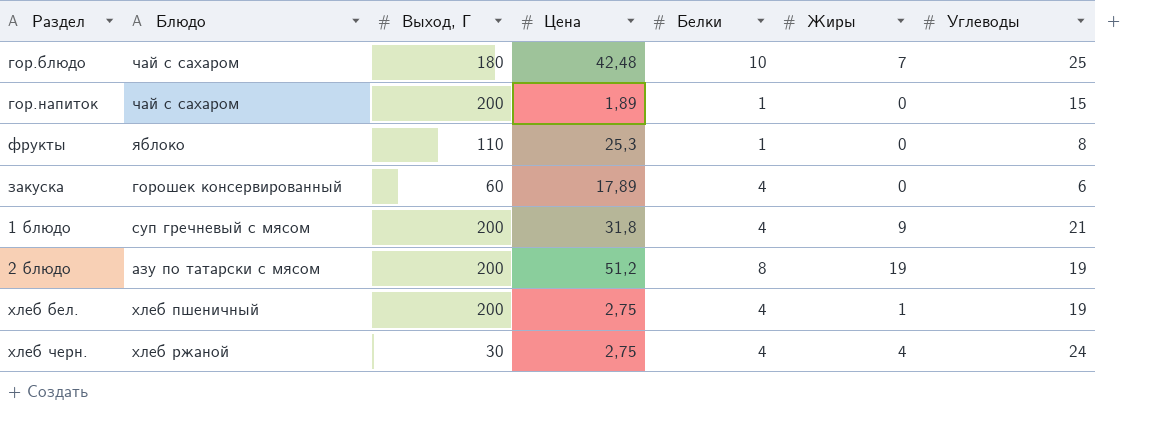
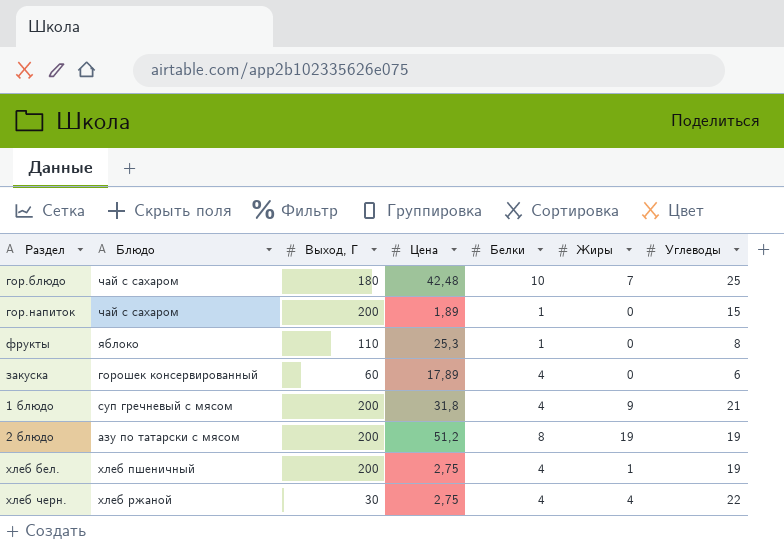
хлеб черн. | Углеводы: 24 -> 22

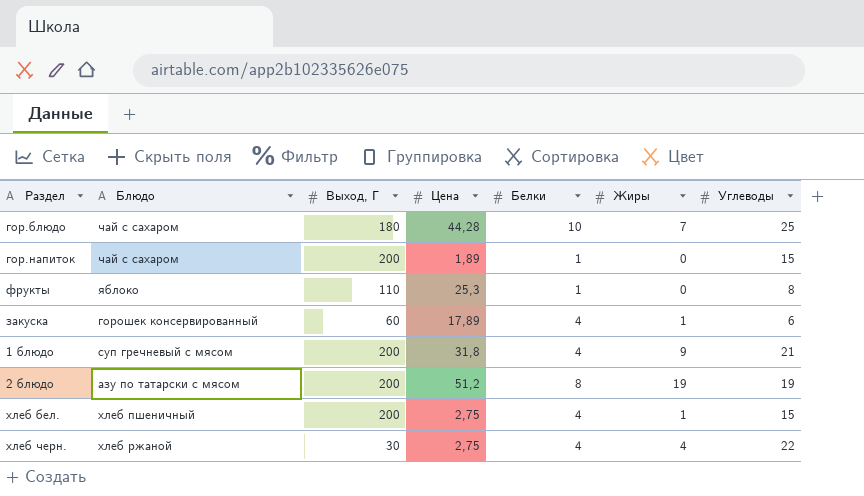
гор.блюдо | Цена: 42,48 -> 44,28
закуска | Жиры: 0 -> 1
хлеб бел. | Углеводы: 19 -> 15

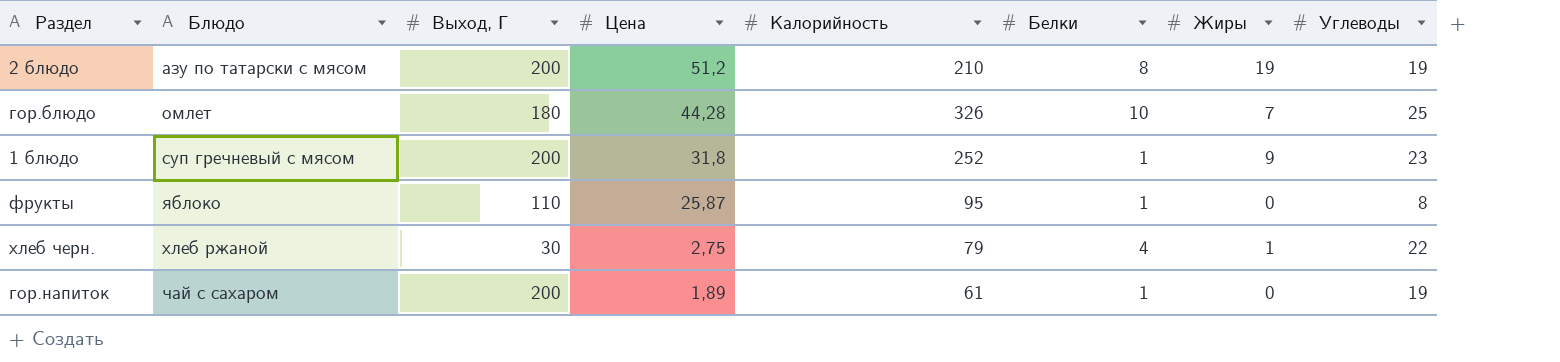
row order: none -> Цена descending
column Калорийность | position: none -> 5
row закуска: горошек консервированный | 60 | 17,89 | 4 | 1 | 6 -> none
row хлеб бел.: хлеб пшеничный | 200 | 2,75 | 4 | 1 | 15 -> none
гор.блюдо | Блюдо: чай с сахаром -> омлет
1 блюдо | Белки: 4 -> 1
1 блюдо | Углеводы: 21 -> 23
фрукты | Цена: 25,3 -> 25,87
хлеб черн. | Жиры: 4 -> 1
гор.напиток | Углеводы: 15 -> 19

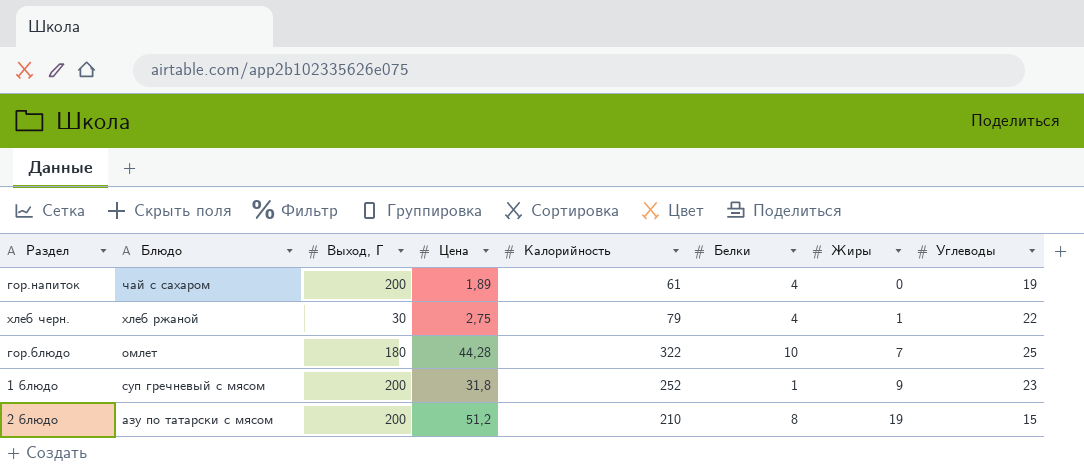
row order: Цена descending -> Жиры ascending
row фрукты: яблоко | 110 | 25,87 | 95 | 1 | 0 | 8 -> none
гор.напиток | Белки: 1 -> 4
гор.блюдо | Калорийность: 326 -> 322
2 блюдо | Углеводы: 19 -> 15

